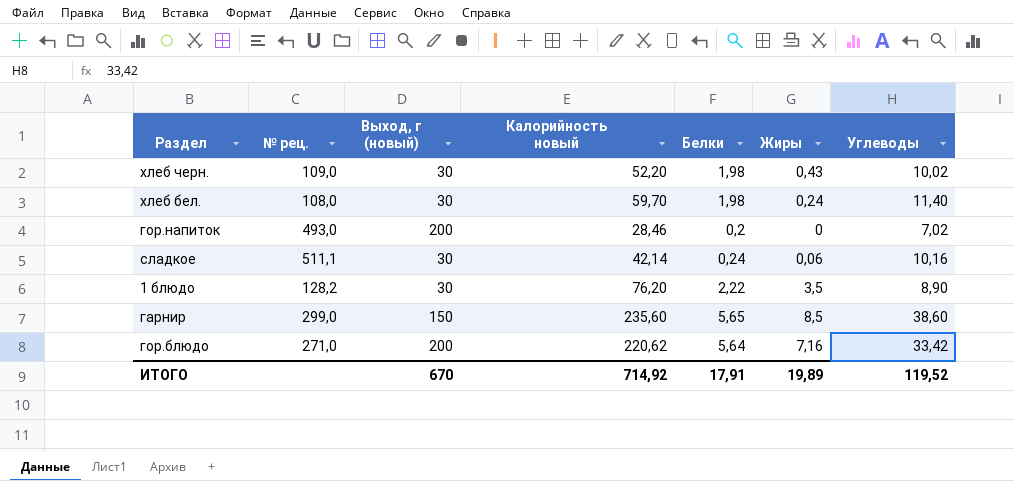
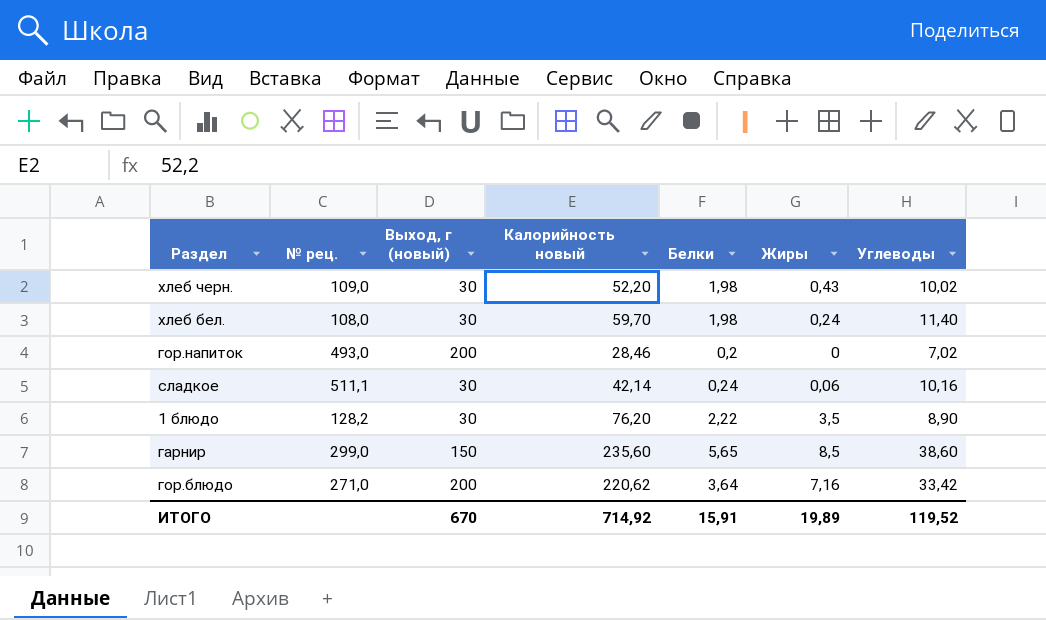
гор.блюдо | Белки: 5,64 -> 3,64
ИТОГО | Белки: 17,91 -> 15,91

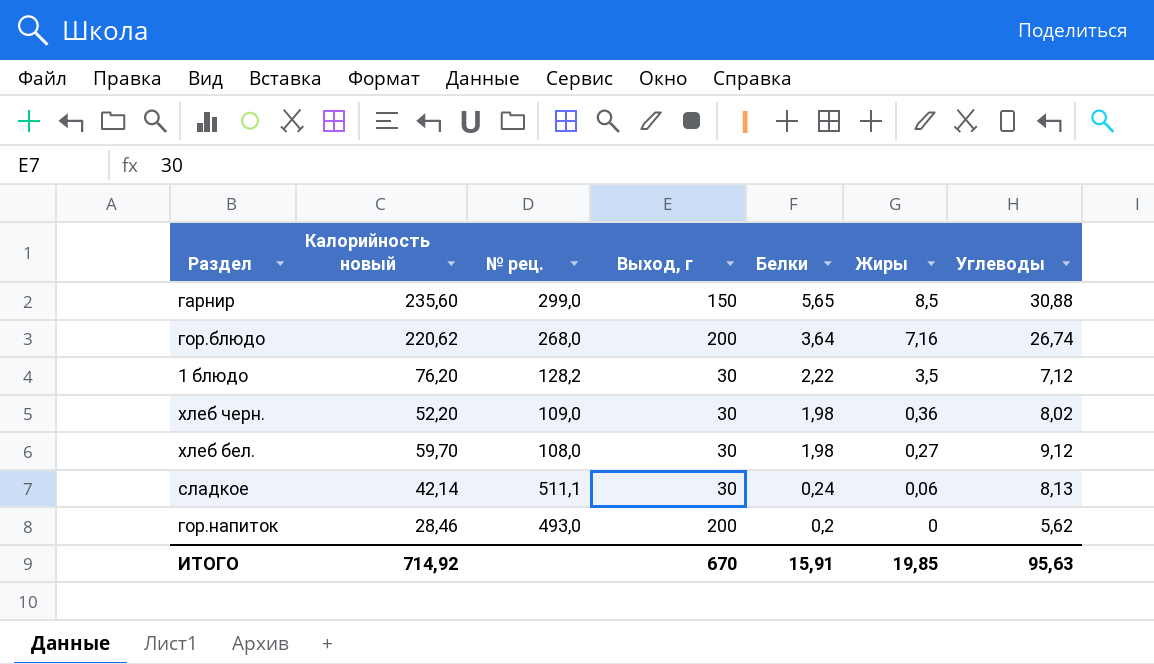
row order: none -> Белки descending
column Калорийность новый | position: 4 -> 2
column name: Выход, г (новый) -> Выход, г
гарнир | Углеводы: 38,60 -> 30,88
гор.блюдо | № рец.: 271,0 -> 268,0
гор.блюдо | Углеводы: 33,42 -> 26,74
1 блюдо | Углеводы: 8,90 -> 7,12
хлеб черн. | Жиры: 0,43 -> 0,36
хлеб черн. | Углеводы: 10,02 -> 8,02
хлеб бел. | Жиры: 0,24 -> 0,27
хлеб бел. | Углеводы: 11,40 -> 9,12
сладкое | Углеводы: 10,16 -> 8,13
гор.напиток | Углеводы: 7,02 -> 5,62
ИТОГО | Жиры: 19,89 -> 19,85
ИТОГО | Углеводы: 119,52 -> 95,63

